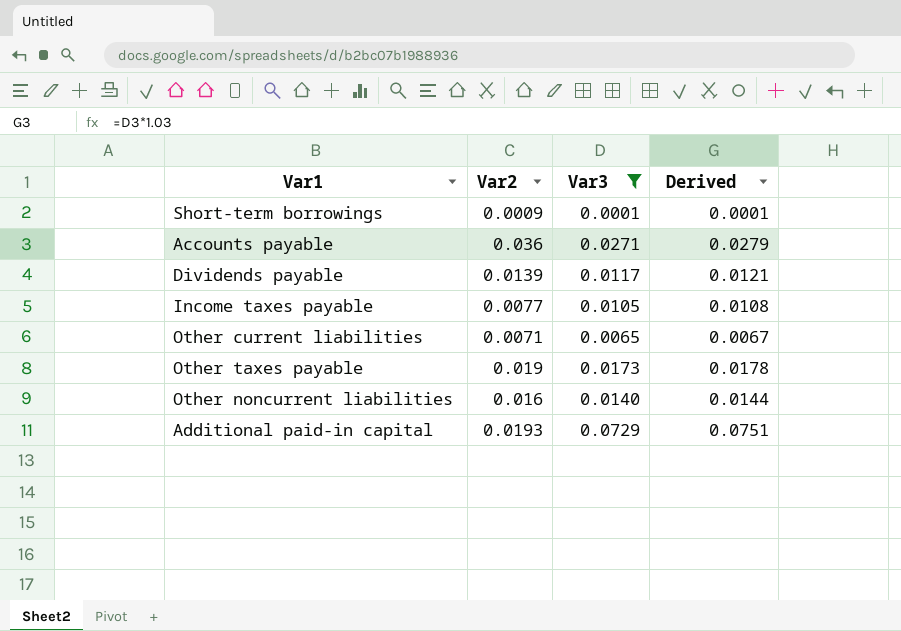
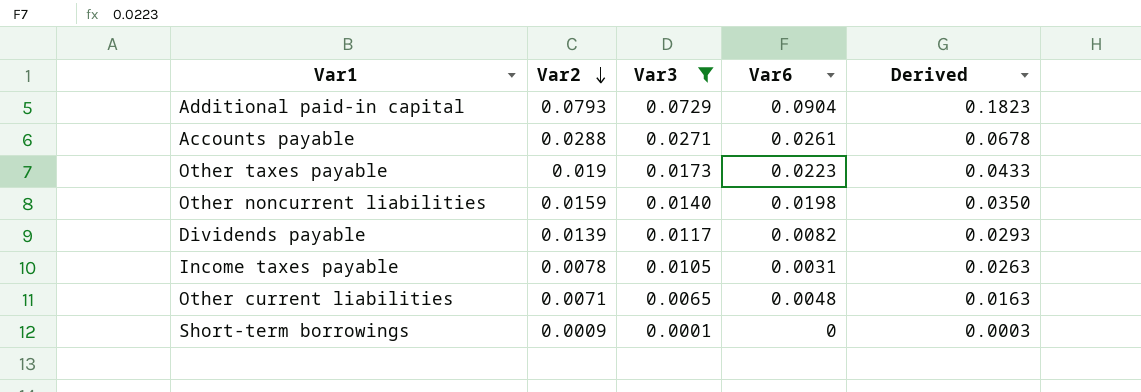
row order: none -> Var2 descending
column Var6 | position: none -> 4
column Derived | formula: [Var3] * 1.03 -> [Var3] * 2.5
Additional paid-in capital | Var2: 0.0193 -> 0.0793
Accounts payable | Var2: 0.036 -> 0.0288
Other noncurrent liabilities | Var2: 0.016 -> 0.0159
Income taxes payable | Var2: 0.0077 -> 0.0078

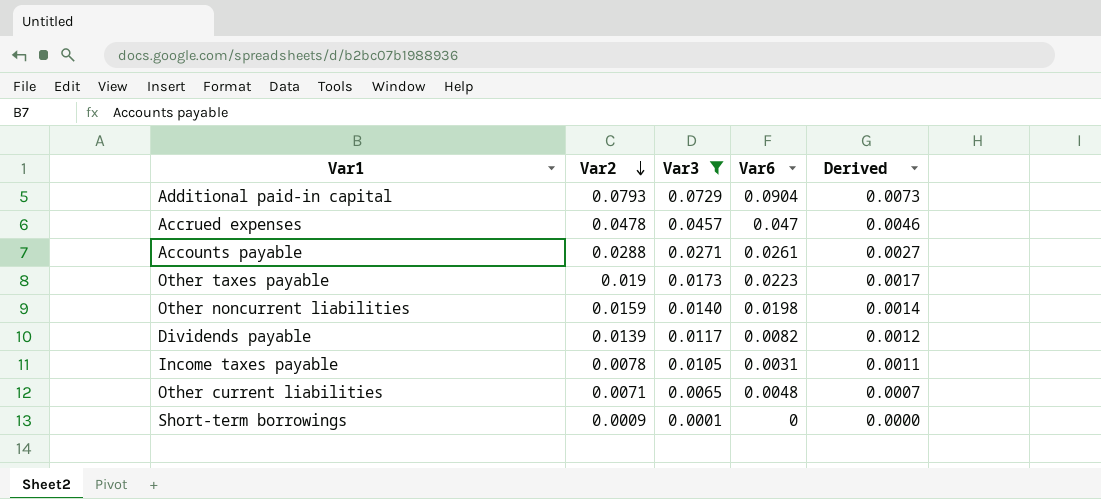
column Derived | formula: [Var3] * 2.5 -> [Var3] * 0.1
row Accrued expenses: none -> 0.0478 | 0.0457 | 0.047 | 0.0046

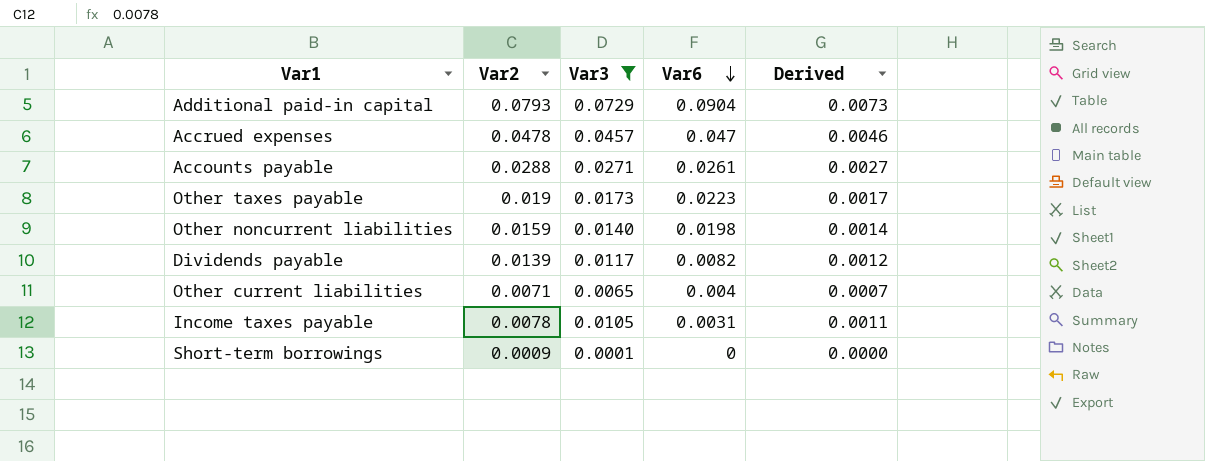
row order: Var2 descending -> Var6 descending
Other current liabilities | Var6: 0.0048 -> 0.004

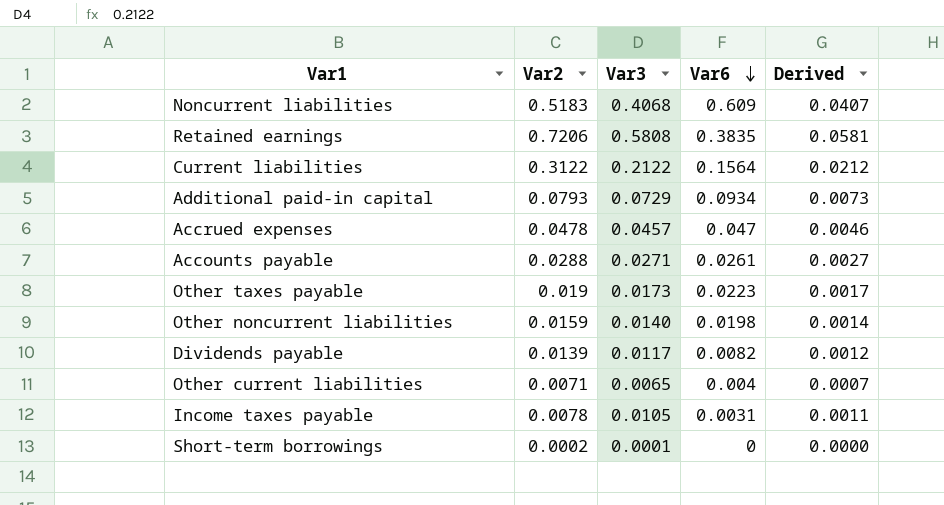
filter: Var3 <= 0.0729 -> none
Additional paid-in capital | Var6: 0.0904 -> 0.0934
Short-term borrowings | Var2: 0.0009 -> 0.0002

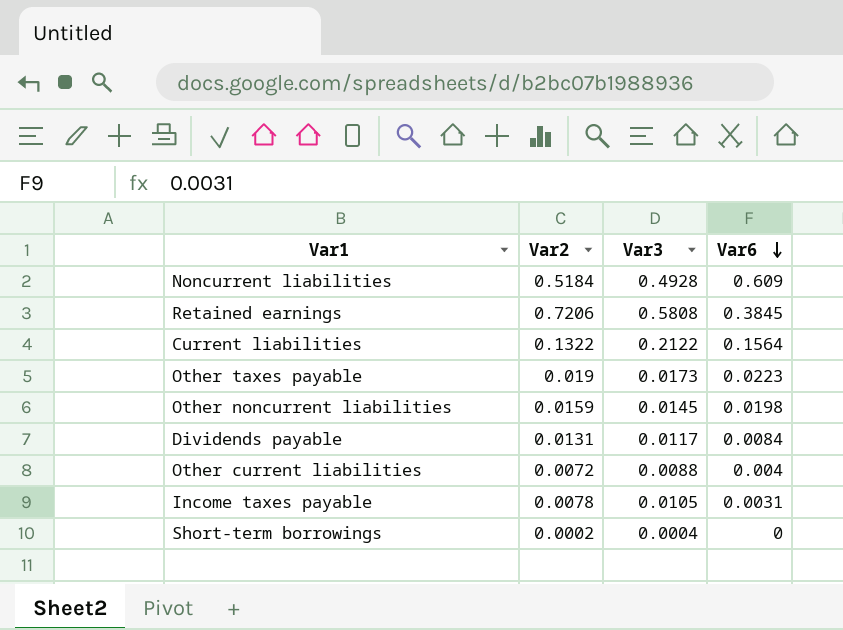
column Derived | formula: [Var3] * 0.1 -> none
row Additional paid-in capital: 0.0793 | 0.0729 | 0.0934 | 0.0073 -> none
row Accrued expenses: 0.0478 | 0.0457 | 0.047 | 0.0046 -> none
row Accounts payable: 0.0288 | 0.0271 | 0.0261 | 0.0027 -> none
Noncurrent liabilities | Var2: 0.5183 -> 0.5184
Noncurrent liabilities | Var3: 0.4068 -> 0.4928
Retained earnings | Var6: 0.3835 -> 0.3845
Current liabilities | Var2: 0.3122 -> 0.1322
Other noncurrent liabilities | Var3: 0.0140 -> 0.0145
Dividends payable | Var2: 0.0139 -> 0.0131
Dividends payable | Var6: 0.0082 -> 0.0084
Other current liabilities | Var2: 0.0071 -> 0.0072
Other current liabilities | Var3: 0.0065 -> 0.0088
Short-term borrowings | Var3: 0.0001 -> 0.0004

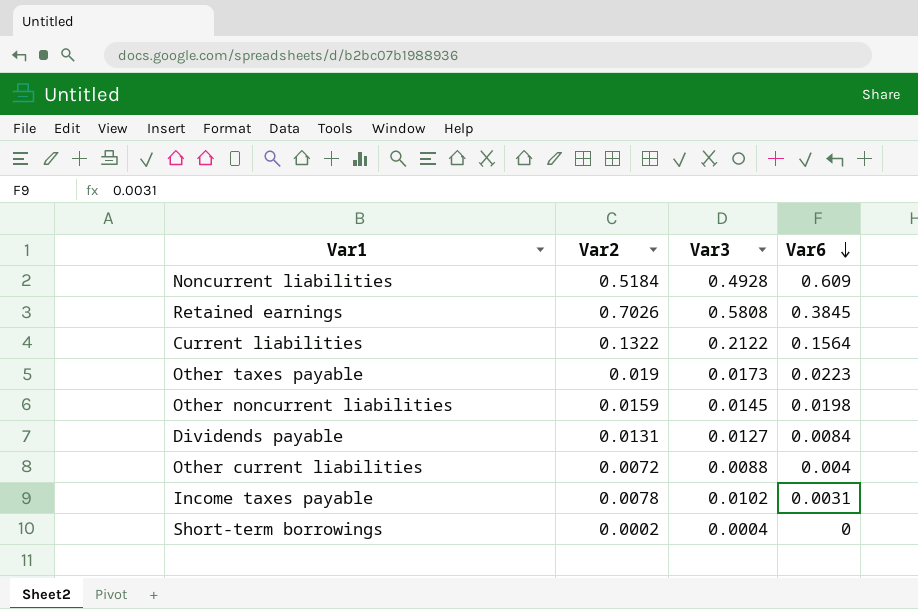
Retained earnings | Var2: 0.7206 -> 0.7026
Dividends payable | Var3: 0.0117 -> 0.0127
Income taxes payable | Var3: 0.0105 -> 0.0102

